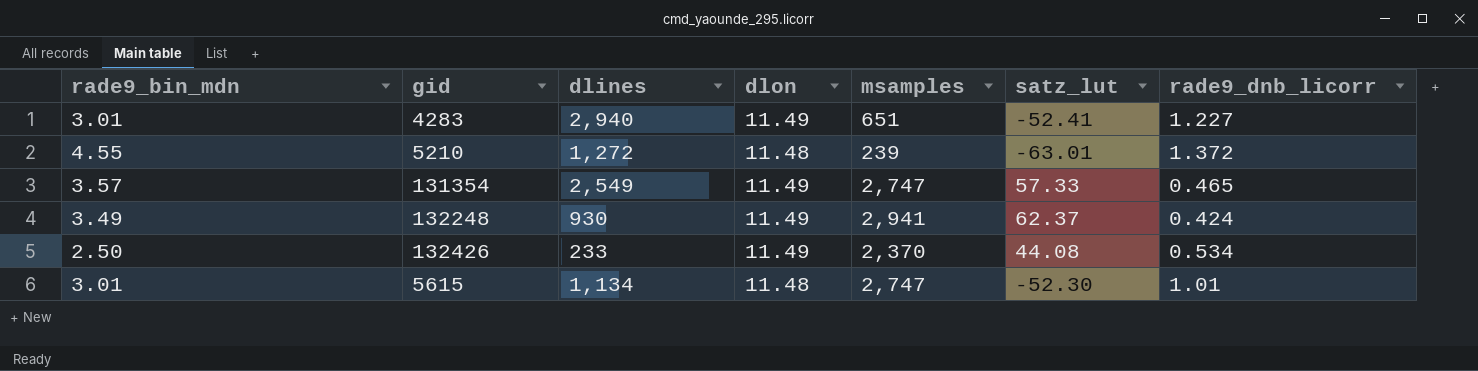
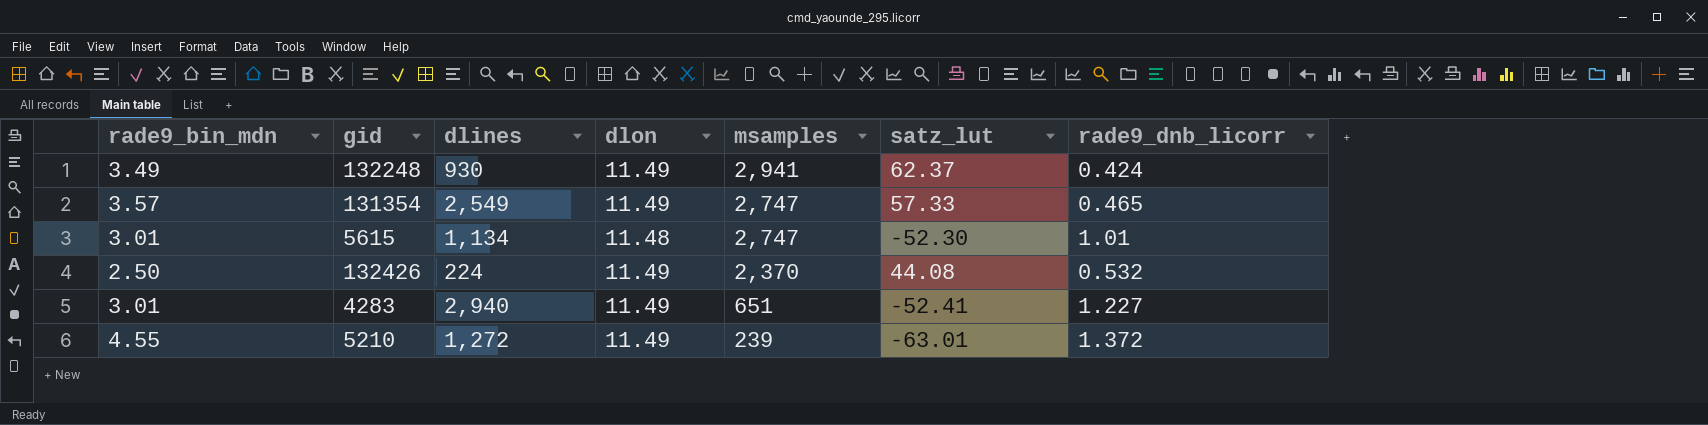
row order: none -> msamples descending
132426 | dlines: 233 -> 224
132426 | rade9_dnb_licorr: 0.534 -> 0.532
5210 | dlon: 11.48 -> 11.49

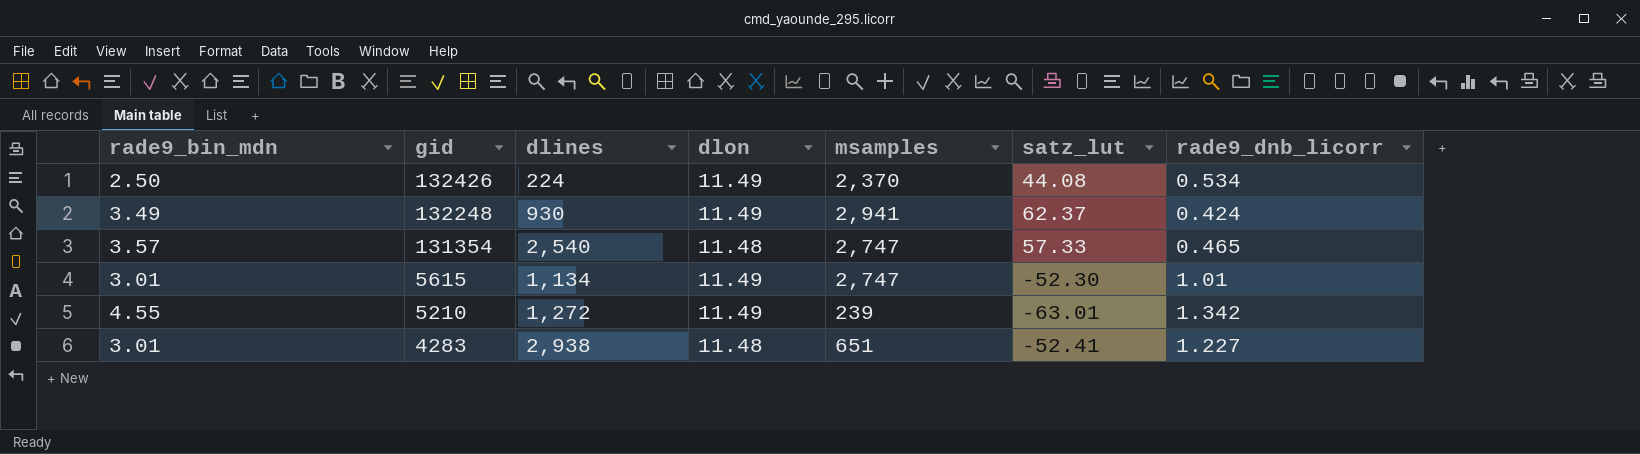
row order: msamples descending -> gid descending
132426 | rade9_dnb_licorr: 0.532 -> 0.534
131354 | dlines: 2,549 -> 2,540
131354 | dlon: 11.49 -> 11.48
5615 | dlon: 11.48 -> 11.49
5210 | rade9_dnb_licorr: 1.372 -> 1.342
4283 | dlines: 2,940 -> 2,938
4283 | dlon: 11.49 -> 11.48

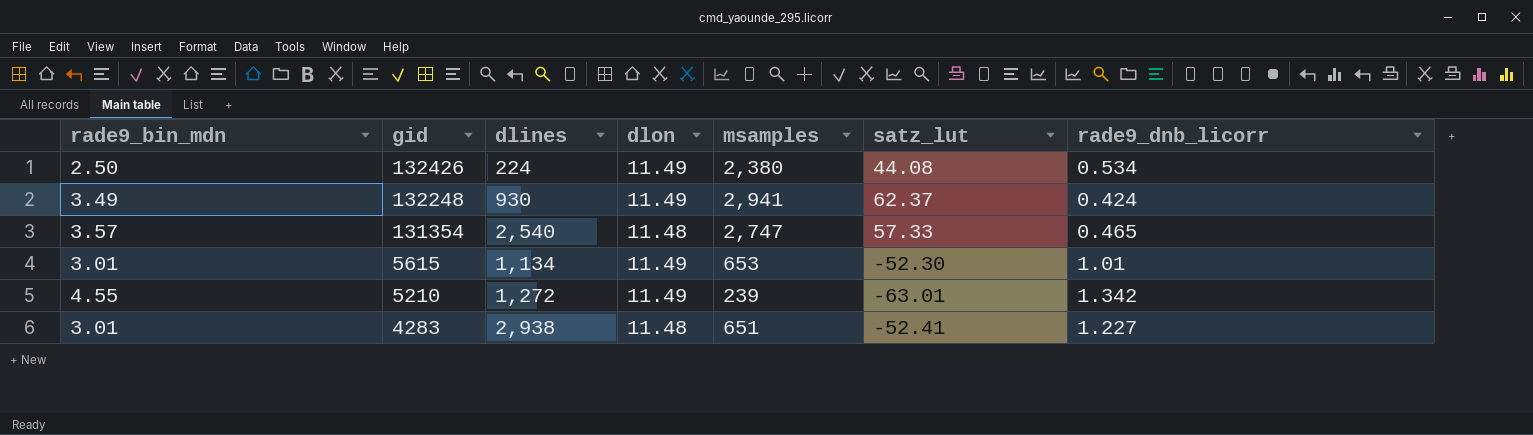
132426 | msamples: 2,370 -> 2,380
5615 | msamples: 2,747 -> 653

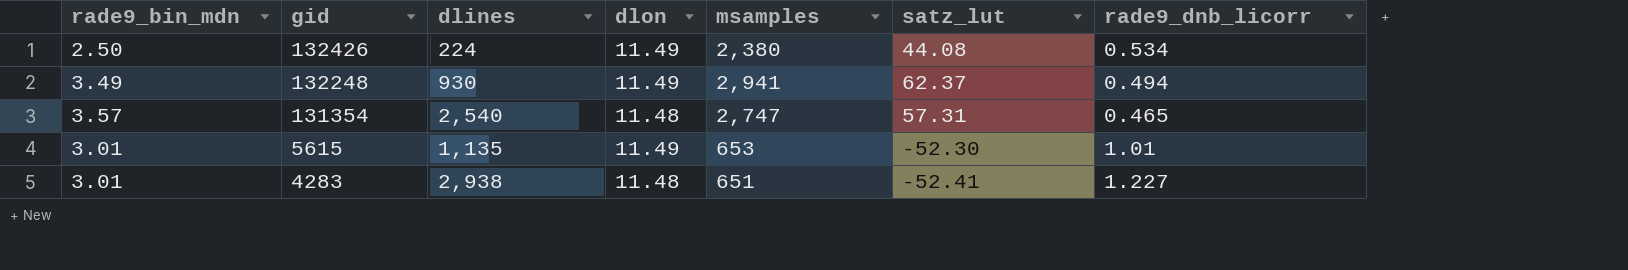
row 5210: 4.55 | 1,272 | 11.49 | 239 | -63.01 | 1.342 -> none
132248 | rade9_dnb_licorr: 0.424 -> 0.494
131354 | satz_lut: 57.33 -> 57.31
5615 | dlines: 1,134 -> 1,135

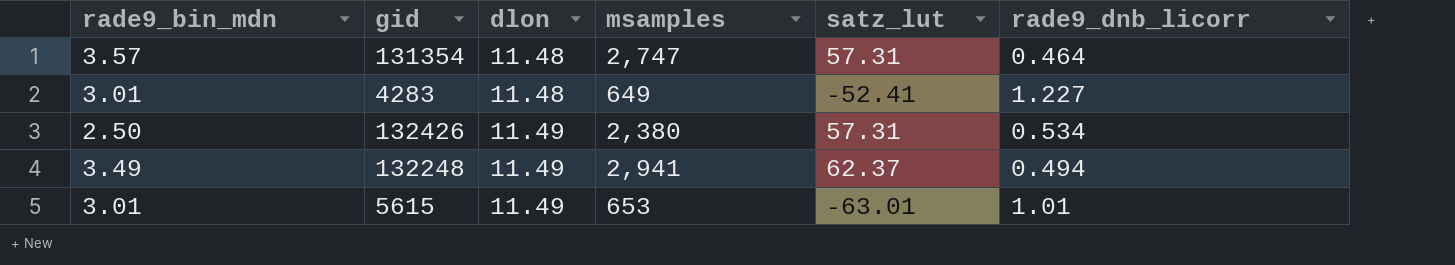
row order: gid descending -> dlon ascending
column dlines | position: 3 -> none
131354 | rade9_dnb_licorr: 0.465 -> 0.464
4283 | msamples: 651 -> 649
132426 | satz_lut: 44.08 -> 57.31
5615 | satz_lut: -52.30 -> -63.01

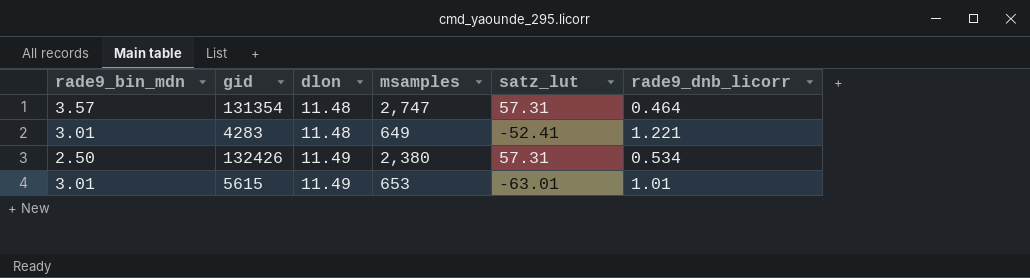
row 132248: 3.49 | 11.49 | 2,941 | 62.37 | 0.494 -> none
4283 | rade9_dnb_licorr: 1.227 -> 1.221

